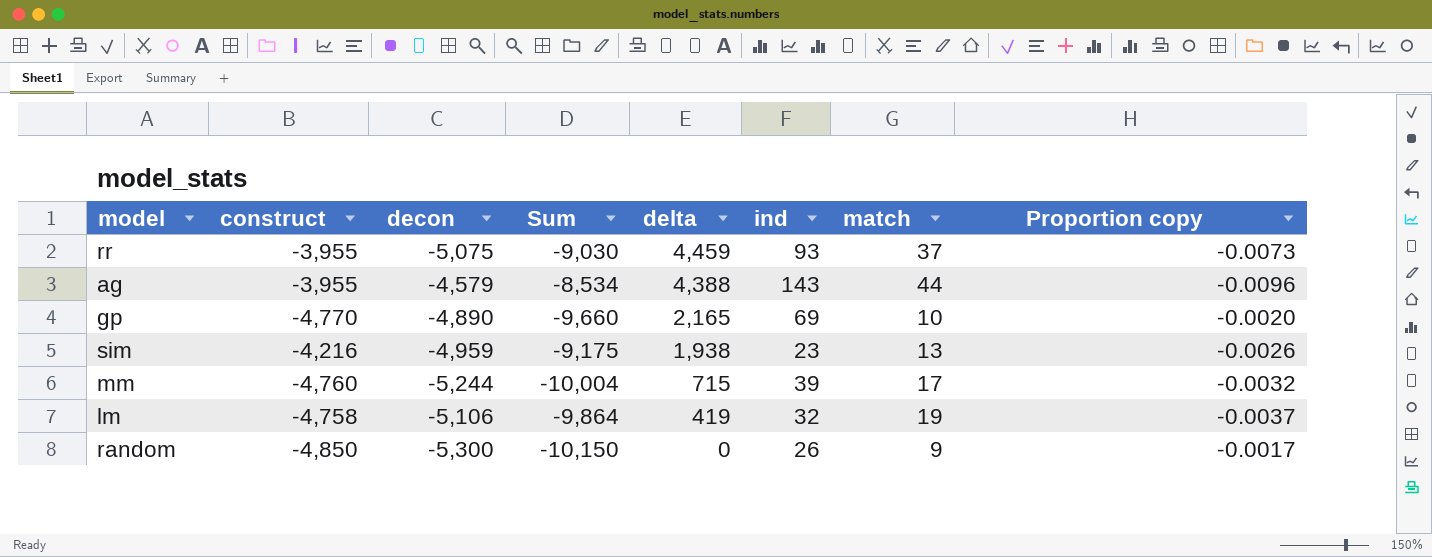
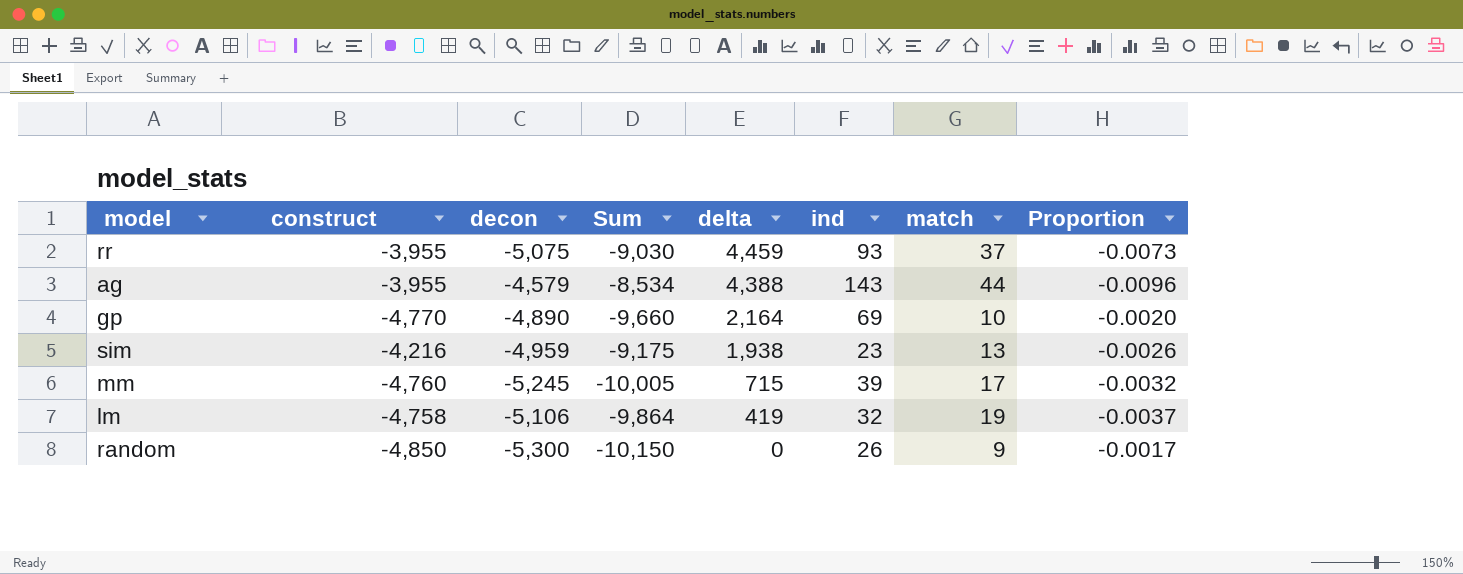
column name: Proportion copy -> Proportion
gp | delta: 2,165 -> 2,164
mm | decon: -5,244 -> -5,245
mm | Sum: -10,004 -> -10,005

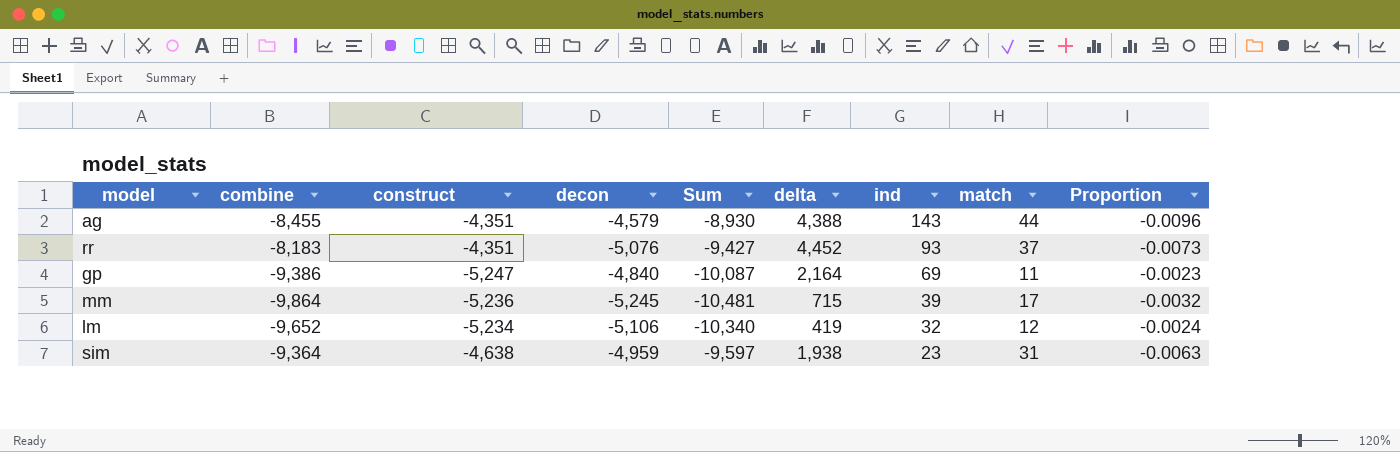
row order: delta descending -> ind descending
column combine | position: none -> 2
row random: -4,850 | -5,300 | -10,150 | 0 | 26 | 9 | -0.0017 -> none
ag | construct: -3,955 -> -4,351
ag | Sum: -8,534 -> -8,930
rr | construct: -3,955 -> -4,351
rr | decon: -5,075 -> -5,076
rr | Sum: -9,030 -> -9,427
rr | delta: 4,459 -> 4,452
gp | construct: -4,770 -> -5,247
gp | decon: -4,890 -> -4,840
gp | Sum: -9,660 -> -10,087
gp | match: 10 -> 11
gp | Proportion: -0.0020 -> -0.0023
mm | construct: -4,760 -> -5,236
mm | Sum: -10,005 -> -10,481
lm | construct: -4,758 -> -5,234
lm | Sum: -9,864 -> -10,340
lm | match: 19 -> 12
lm | Proportion: -0.0037 -> -0.0024
sim | construct: -4,216 -> -4,638
sim | Sum: -9,175 -> -9,597
sim | match: 13 -> 31
sim | Proportion: -0.0026 -> -0.0063

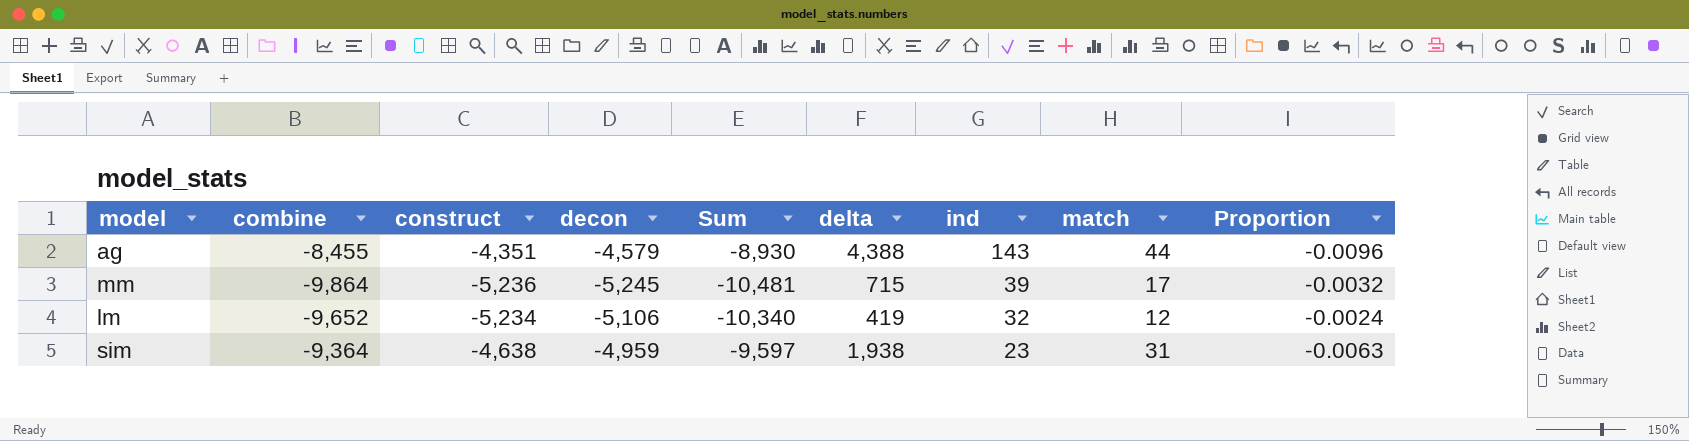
row rr: -8,183 | -4,351 | -5,076 | -9,427 | 4,452 | 93 | 37 | -0.0073 -> none
row gp: -9,386 | -5,247 | -4,840 | -10,087 | 2,164 | 69 | 11 | -0.0023 -> none

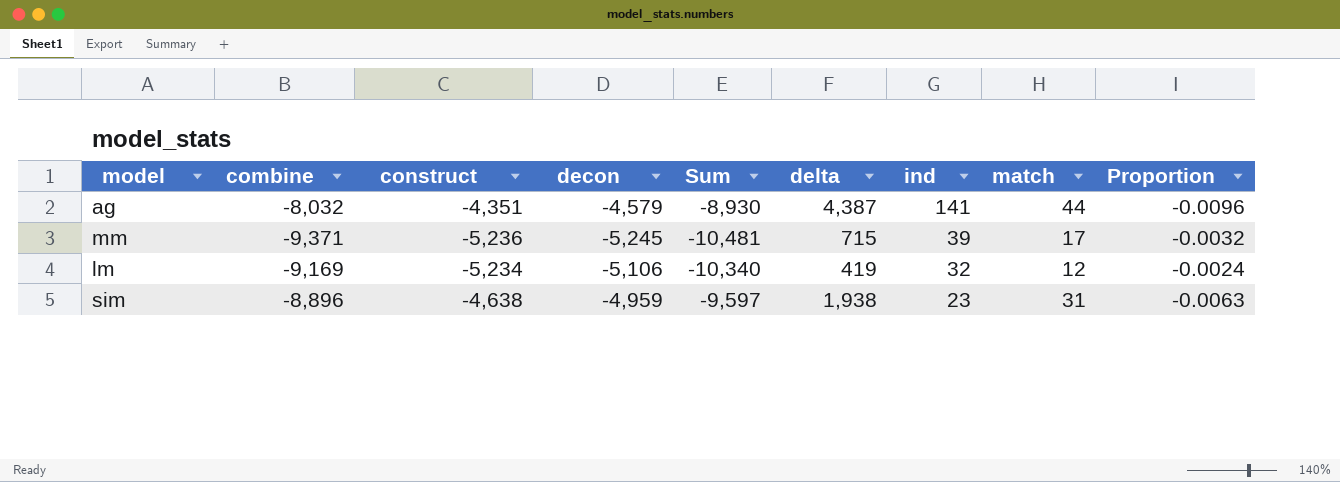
ag | combine: -8,455 -> -8,032
ag | delta: 4,388 -> 4,387
ag | ind: 143 -> 141
mm | combine: -9,864 -> -9,371
lm | combine: -9,652 -> -9,169
sim | combine: -9,364 -> -8,896

